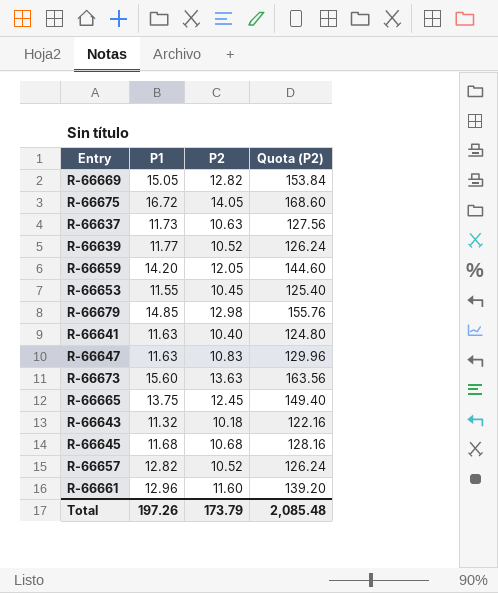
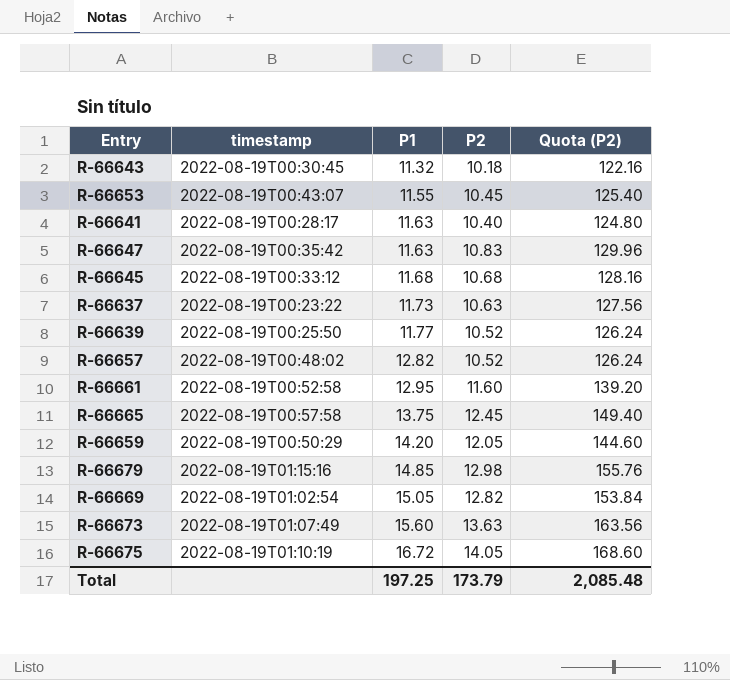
row order: none -> P1 ascending
column timestamp | position: none -> 2
R-66661 | P1: 12.96 -> 12.95
Total | P1: 197.26 -> 197.25

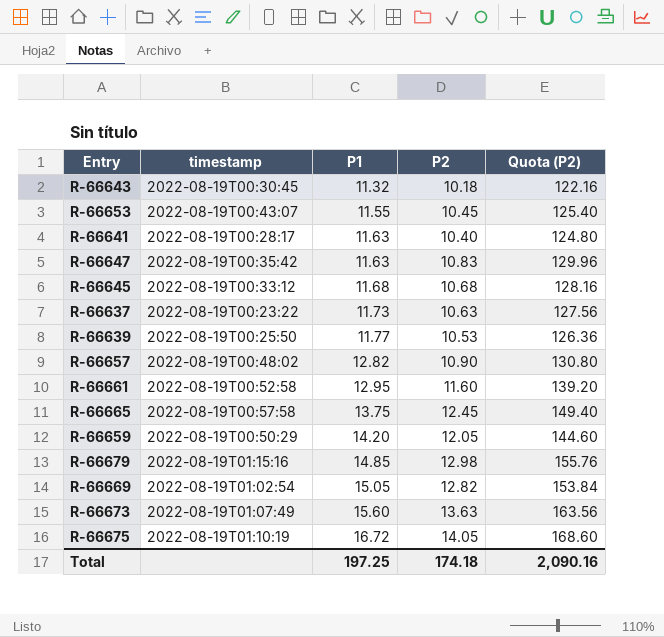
R-66639 | P2: 10.52 -> 10.53
R-66639 | Quota (P2): 126.24 -> 126.36
R-66657 | P2: 10.52 -> 10.90
R-66657 | Quota (P2): 126.24 -> 130.80
Total | P2: 173.79 -> 174.18
Total | Quota (P2): 2,085.48 -> 2,090.16

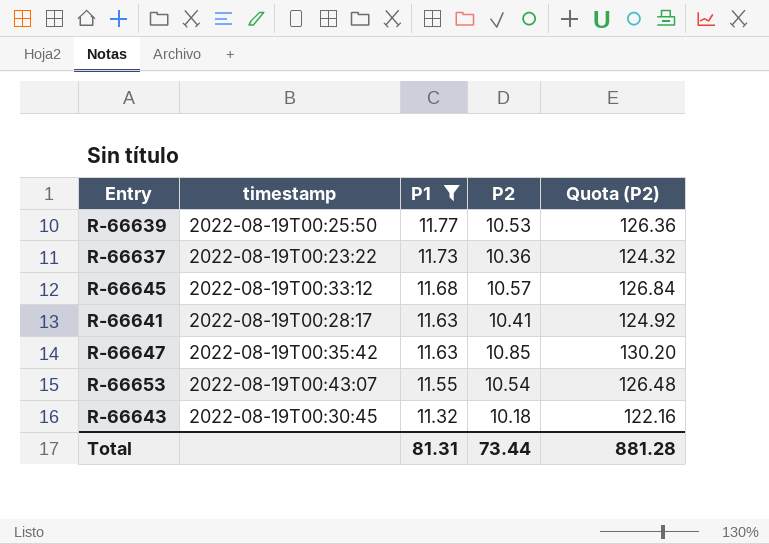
filter: none -> P1 <= 11.77
row order: P1 ascending -> P1 descending
R-66637 | P2: 10.63 -> 10.36
R-66637 | Quota (P2): 127.56 -> 124.32
R-66645 | P2: 10.68 -> 10.57
R-66645 | Quota (P2): 128.16 -> 126.84
R-66641 | P2: 10.40 -> 10.41
R-66641 | Quota (P2): 124.80 -> 124.92
R-66647 | P2: 10.83 -> 10.85
R-66647 | Quota (P2): 129.96 -> 130.20
R-66653 | P2: 10.45 -> 10.54
R-66653 | Quota (P2): 125.40 -> 126.48
Total | P1: 197.25 -> 81.31
Total | P2: 174.18 -> 73.44
Total | Quota (P2): 2,090.16 -> 881.28

